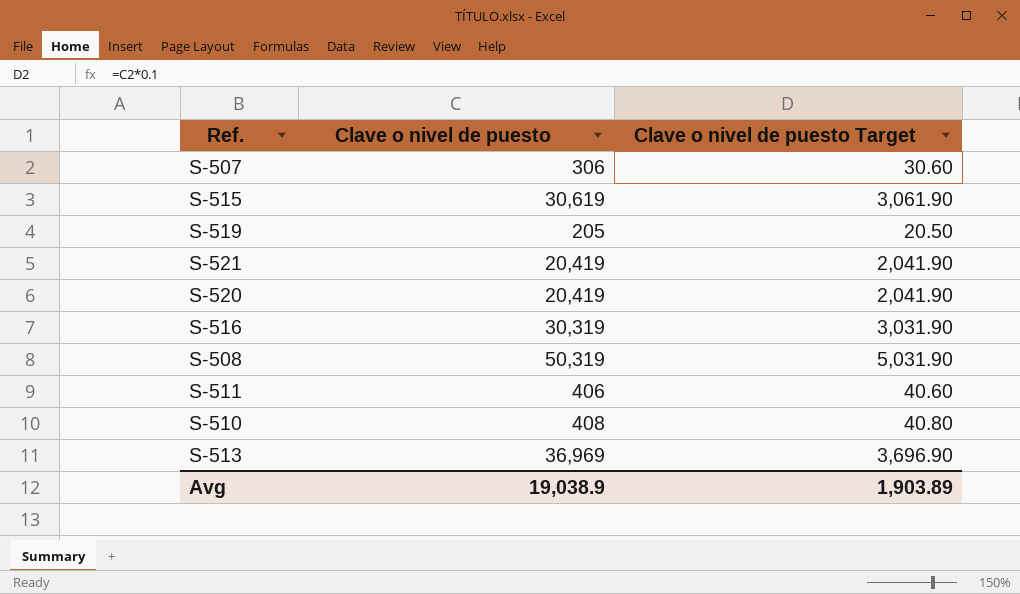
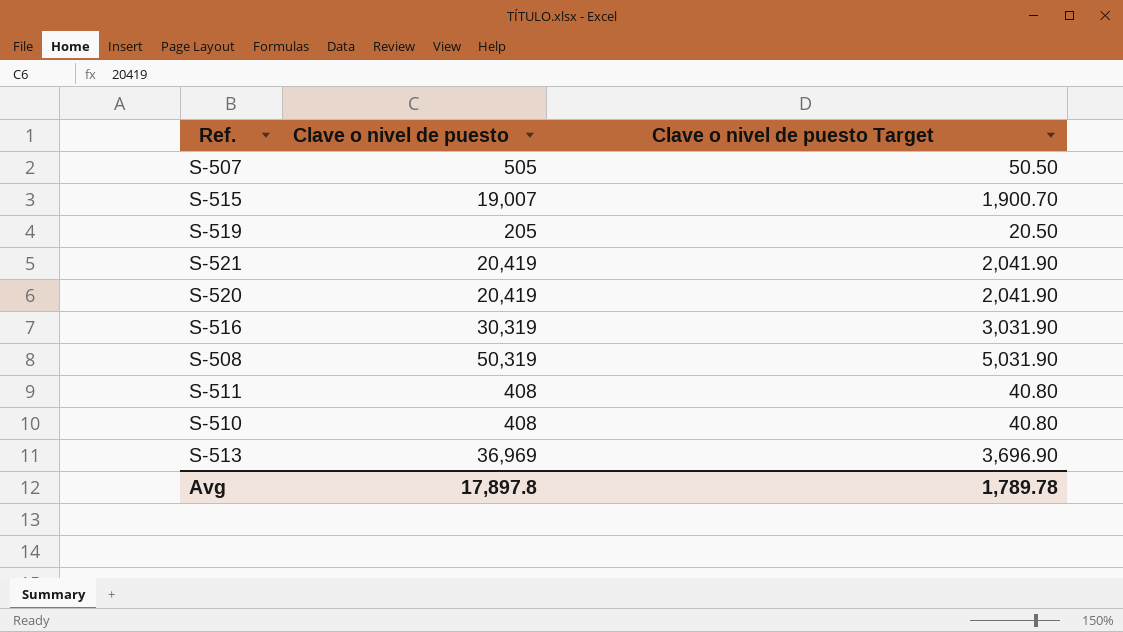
S-507 | Clave o nivel de puesto: 306 -> 505
S-507 | Clave o nivel de puesto Target: 30.60 -> 50.50
S-515 | Clave o nivel de puesto: 30,619 -> 19,007
S-515 | Clave o nivel de puesto Target: 3,061.90 -> 1,900.70
S-511 | Clave o nivel de puesto: 406 -> 408
S-511 | Clave o nivel de puesto Target: 40.60 -> 40.80
Avg | Clave o nivel de puesto: 19,038.9 -> 17,897.8
Avg | Clave o nivel de puesto Target: 1,903.89 -> 1,789.78

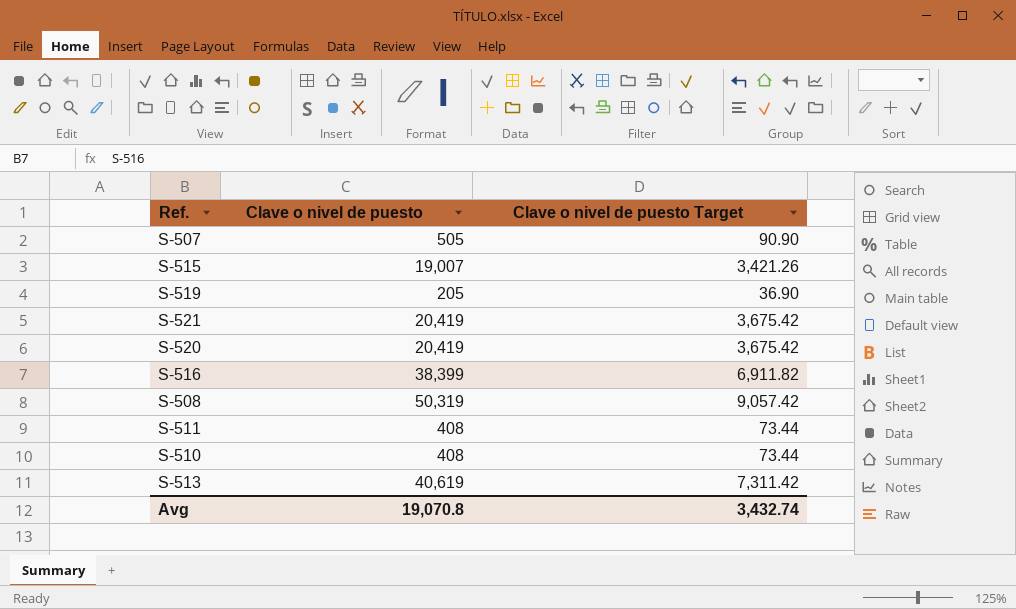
column Clave o nivel de puesto Target | formula: [Clave o nivel de puesto] * 0.1 -> [Clave o nivel de puesto] * 0.18
S-516 | Clave o nivel de puesto: 30,319 -> 38,399
S-513 | Clave o nivel de puesto: 36,969 -> 40,619
Avg | Clave o nivel de puesto: 17,897.8 -> 19,070.8
Avg | Clave o nivel de puesto Target: 1,789.78 -> 3,432.74

